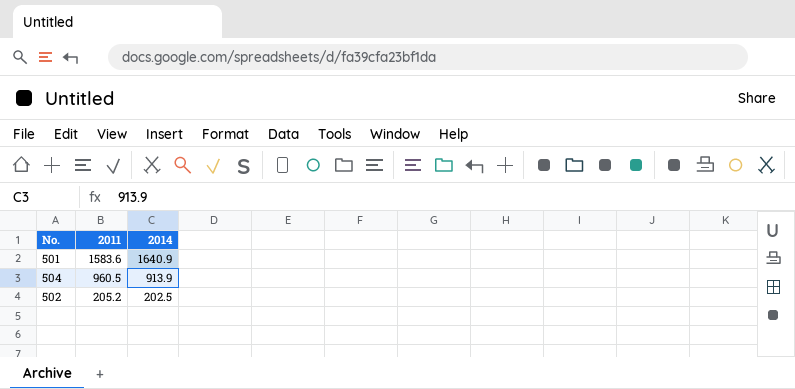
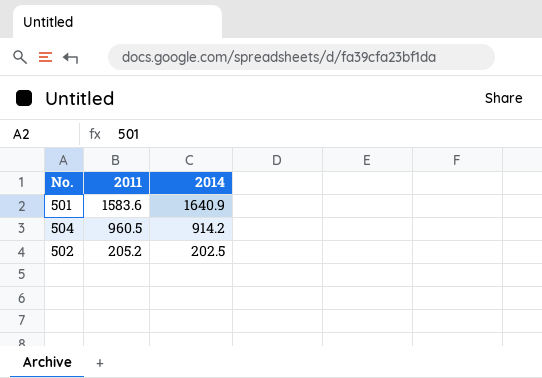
504 | 2014: 913.9 -> 914.2

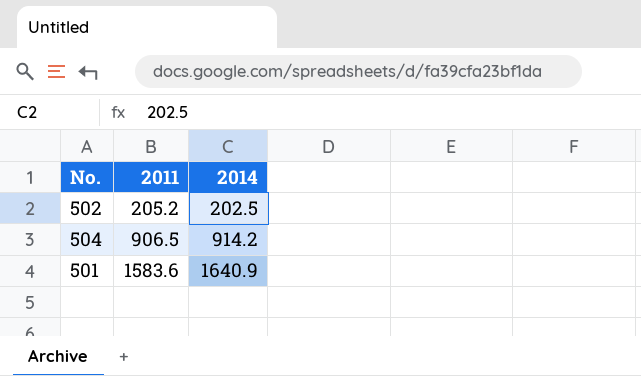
row order: 2011 descending -> 2011 ascending
504 | 2011: 960.5 -> 906.5

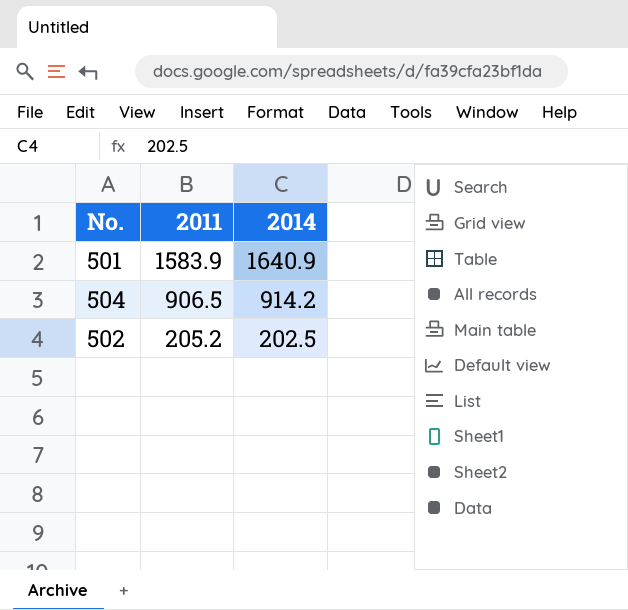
row order: 2011 ascending -> 2011 descending
501 | 2011: 1583.6 -> 1583.9

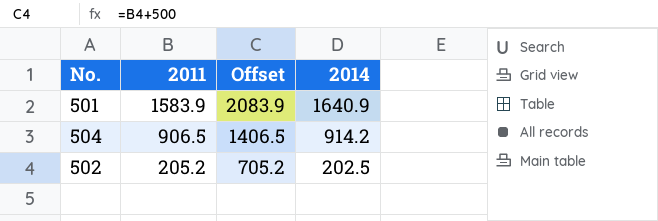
column Offset | formula: none -> [2011] + 500

